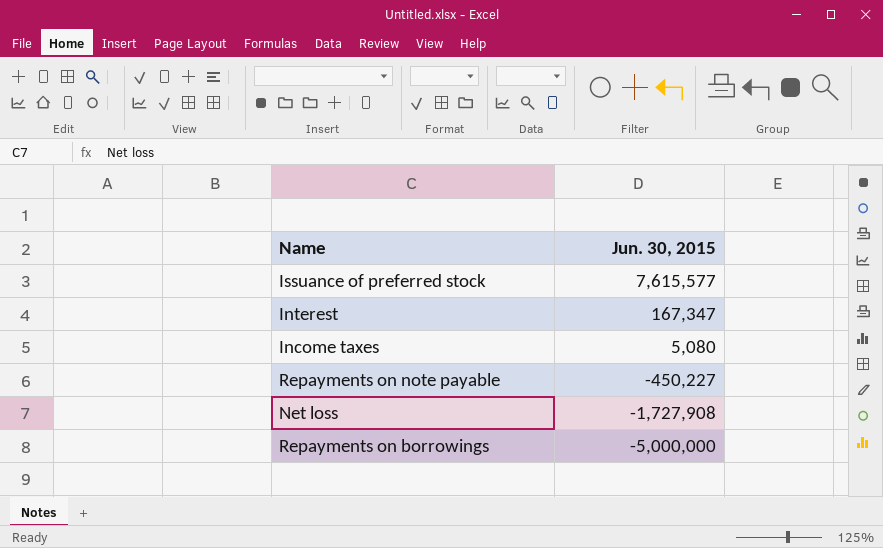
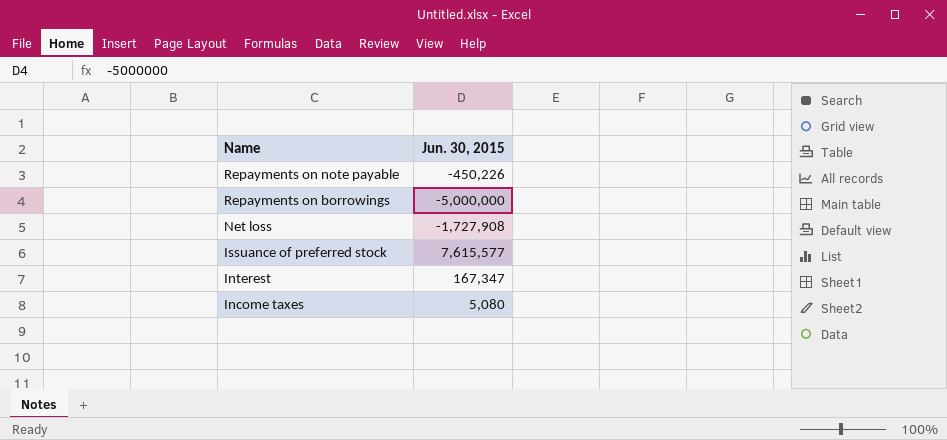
row order: Jun. 30, 2015 descending -> Name descending
Repayments on note payable | Jun. 30, 2015: -450,227 -> -450,226

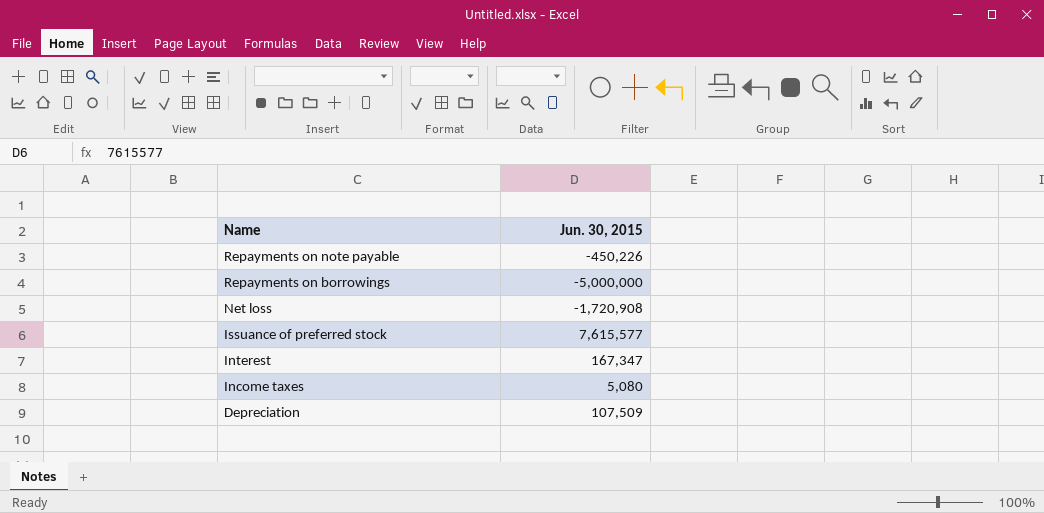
Net loss | Jun. 30, 2015: -1,727,908 -> -1,720,908
row Depreciation: none -> 107,509

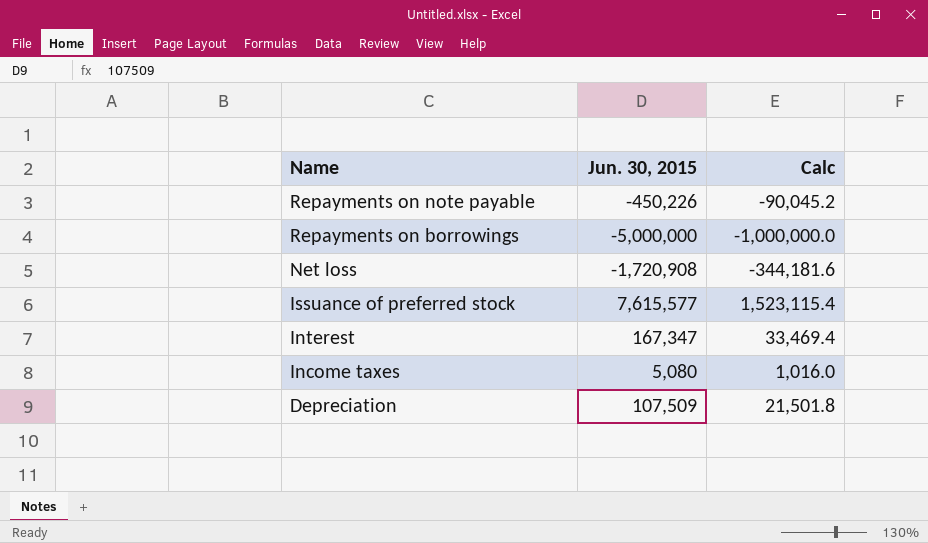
column Calc | formula: none -> [Jun. 30, 2015] * 0.2

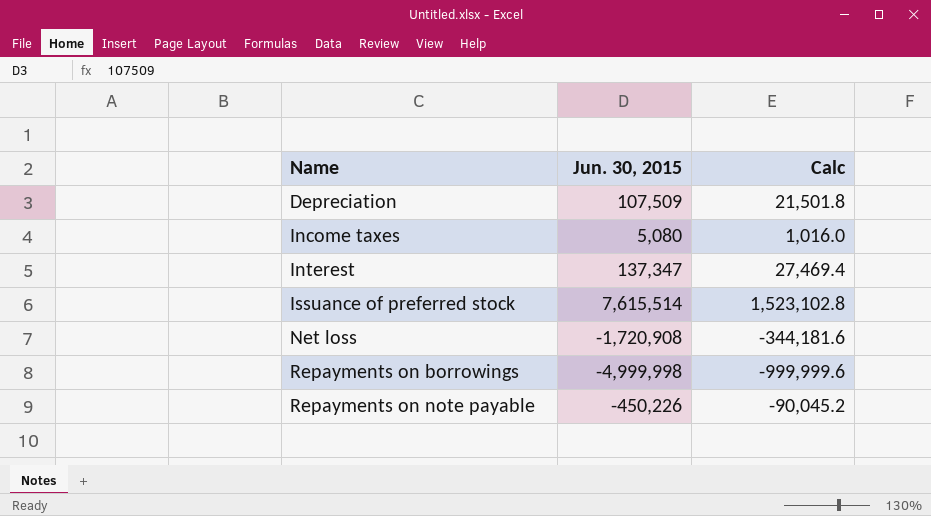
row order: Name descending -> Name ascending
Interest | Jun. 30, 2015: 167,347 -> 137,347
Interest | Calc: 33,469.4 -> 27,469.4
Issuance of preferred stock | Jun. 30, 2015: 7,615,577 -> 7,615,514
Issuance of preferred stock | Calc: 1,523,115.4 -> 1,523,102.8
Repayments on borrowings | Jun. 30, 2015: -5,000,000 -> -4,999,998
Repayments on borrowings | Calc: -1,000,000.0 -> -999,999.6

